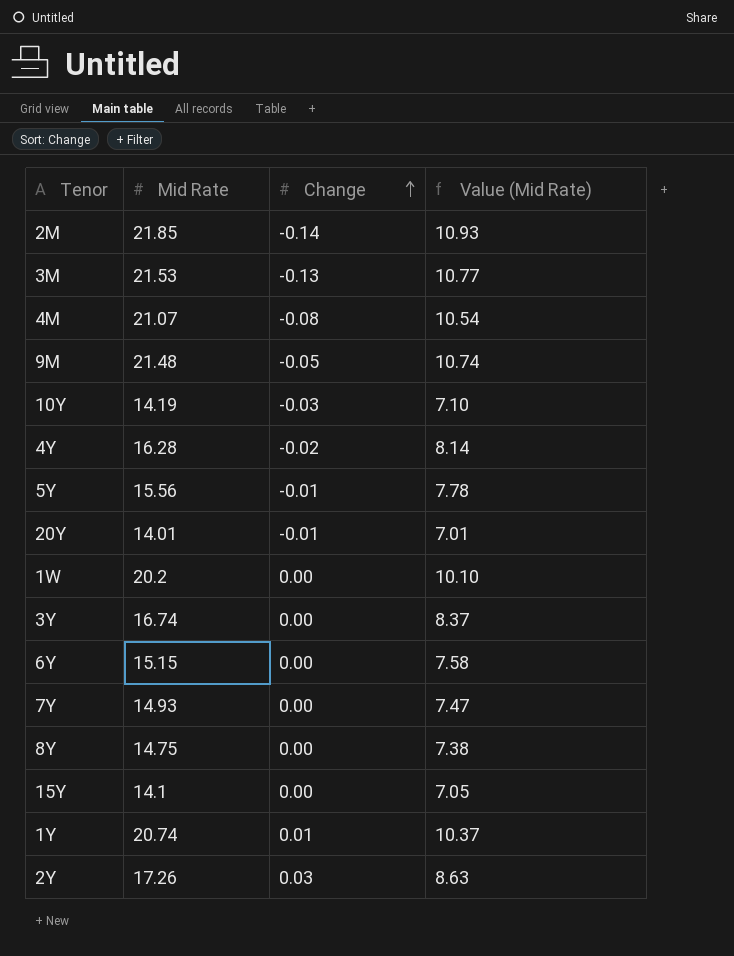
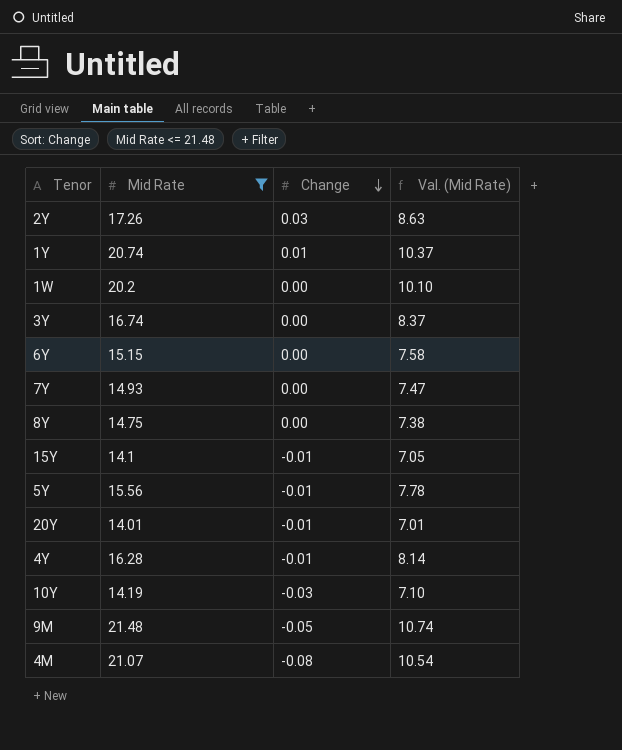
filter: none -> Mid Rate <= 21.48
row order: Change ascending -> Change descending
column name: Value (Mid Rate) -> Val. (Mid Rate)
15Y | Change: 0.00 -> -0.01
4Y | Change: -0.02 -> -0.01

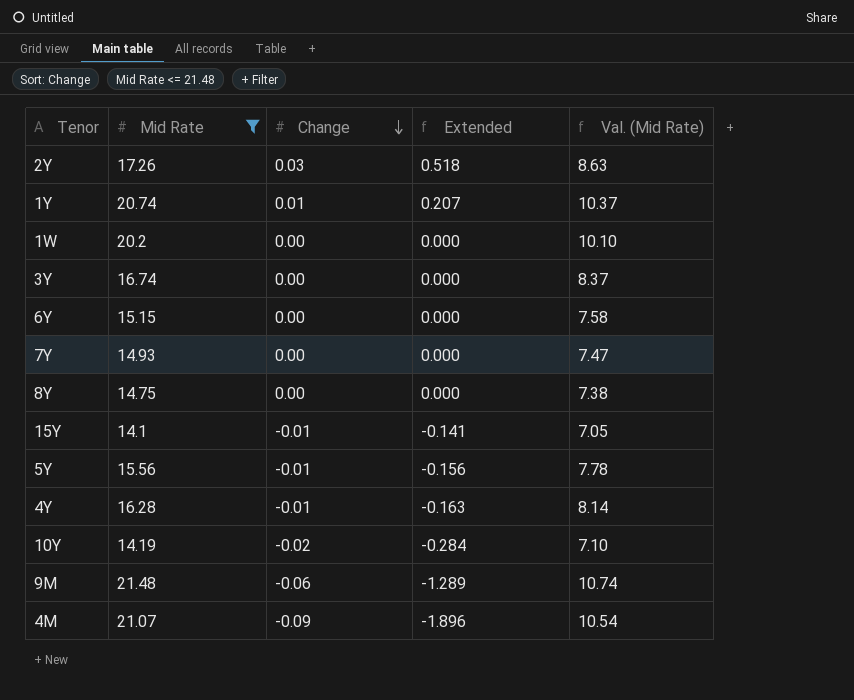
column Extended | formula: none -> [Mid Rate] * [Change]
row 20Y: 14.01 | -0.01 | 7.01 -> none
10Y | Change: -0.03 -> -0.02
9M | Change: -0.05 -> -0.06
4M | Change: -0.08 -> -0.09

